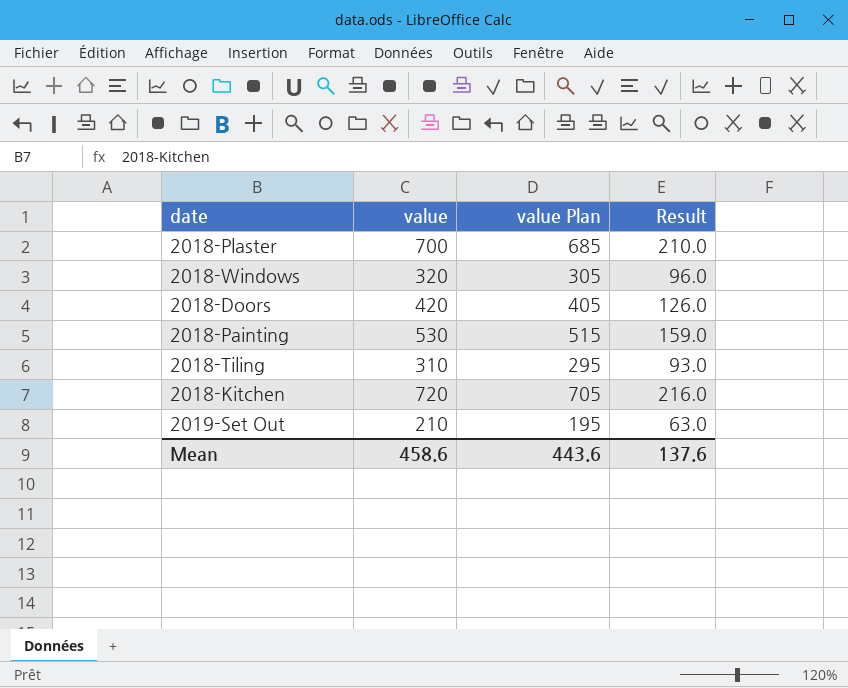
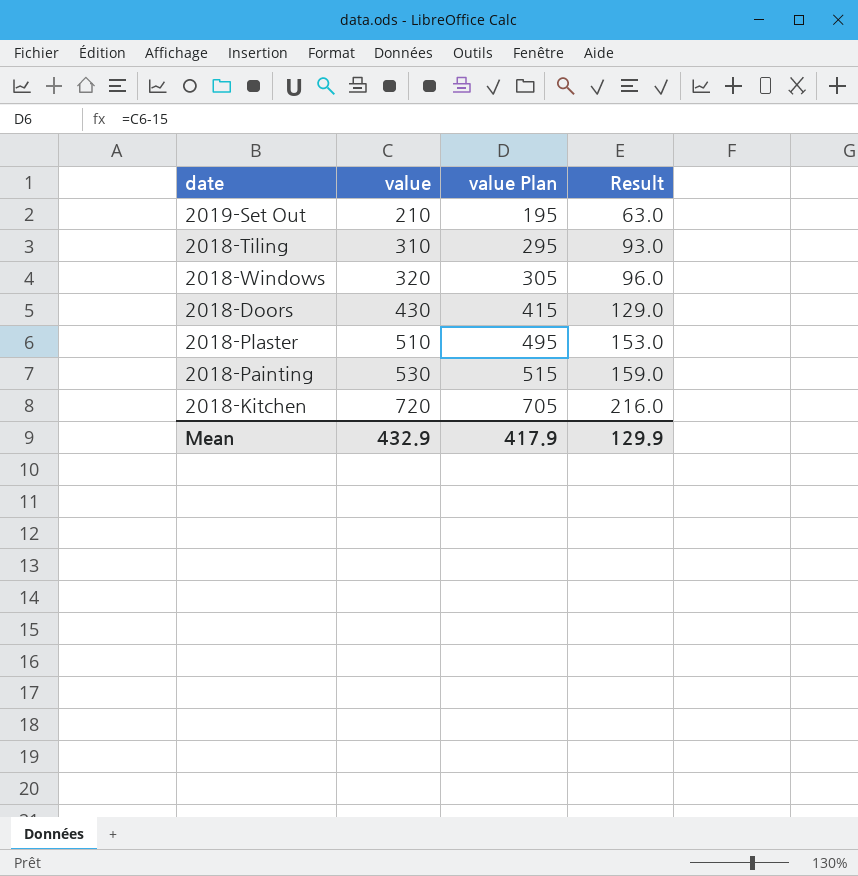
row order: none -> value ascending
2018-Doors | value: 420 -> 430
2018-Doors | value Plan: 405 -> 415
2018-Doors | Result: 126.0 -> 129.0
2018-Plaster | value: 700 -> 510
2018-Plaster | value Plan: 685 -> 495
2018-Plaster | Result: 210.0 -> 153.0
Mean | value: 458.6 -> 432.9
Mean | value Plan: 443.6 -> 417.9
Mean | Result: 137.6 -> 129.9

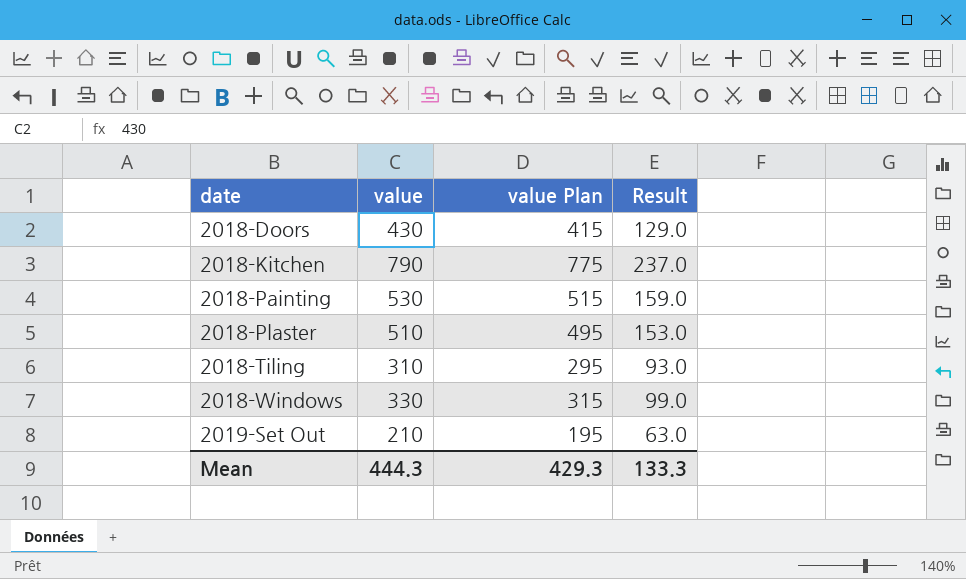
row order: value ascending -> date ascending
2018-Kitchen | value: 720 -> 790
2018-Kitchen | value Plan: 705 -> 775
2018-Kitchen | Result: 216.0 -> 237.0
2018-Windows | value: 320 -> 330
2018-Windows | value Plan: 305 -> 315
2018-Windows | Result: 96.0 -> 99.0
Mean | value: 432.9 -> 444.3
Mean | value Plan: 417.9 -> 429.3
Mean | Result: 129.9 -> 133.3

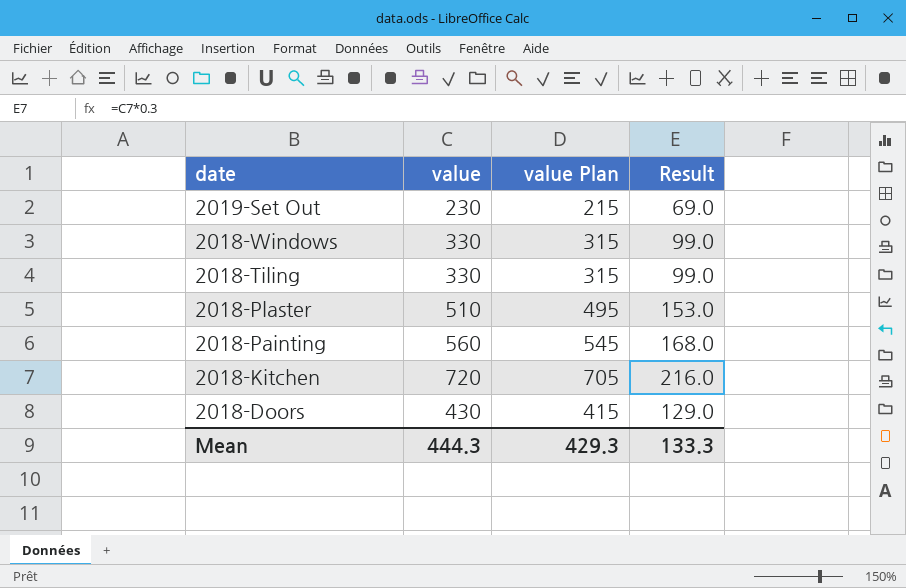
row order: date ascending -> date descending
2019-Set Out | value: 210 -> 230
2019-Set Out | value Plan: 195 -> 215
2019-Set Out | Result: 63.0 -> 69.0
2018-Tiling | value: 310 -> 330
2018-Tiling | value Plan: 295 -> 315
2018-Tiling | Result: 93.0 -> 99.0
2018-Painting | value: 530 -> 560
2018-Painting | value Plan: 515 -> 545
2018-Painting | Result: 159.0 -> 168.0
2018-Kitchen | value: 790 -> 720
2018-Kitchen | value Plan: 775 -> 705
2018-Kitchen | Result: 237.0 -> 216.0

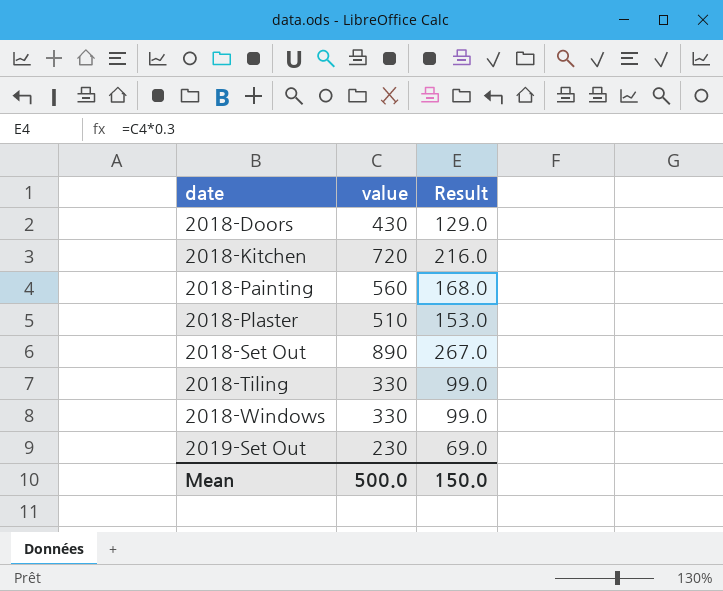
row order: date descending -> date ascending
column value Plan | formula: [value] - 15 -> none
row 2018-Set Out: none -> 890 | 267.0
Mean | value: 444.3 -> 500.0
Mean | Result: 133.3 -> 150.0

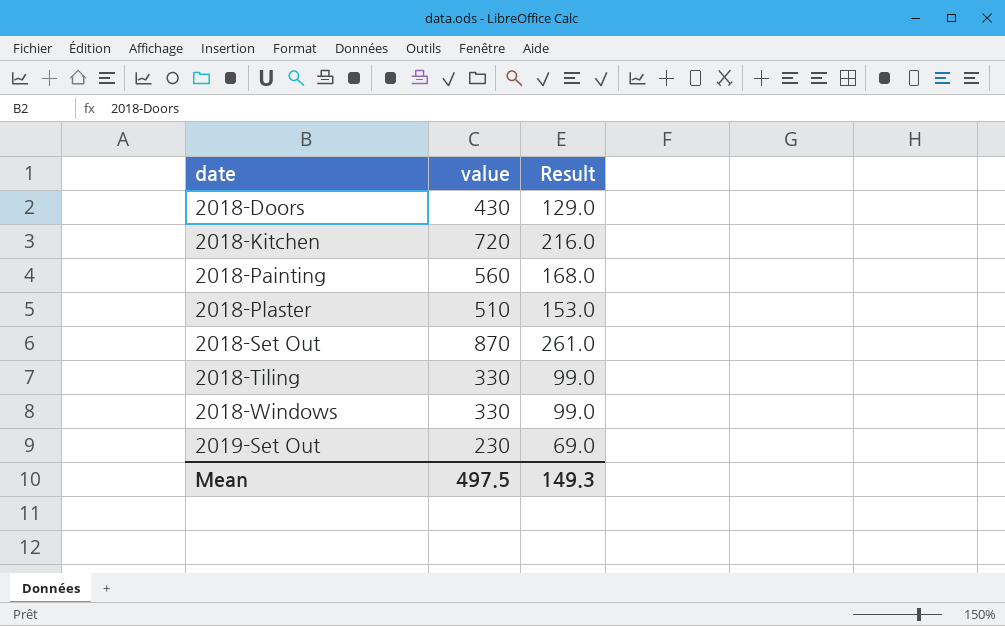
2018-Set Out | value: 890 -> 870
2018-Set Out | Result: 267.0 -> 261.0
Mean | value: 500.0 -> 497.5
Mean | Result: 150.0 -> 149.3

